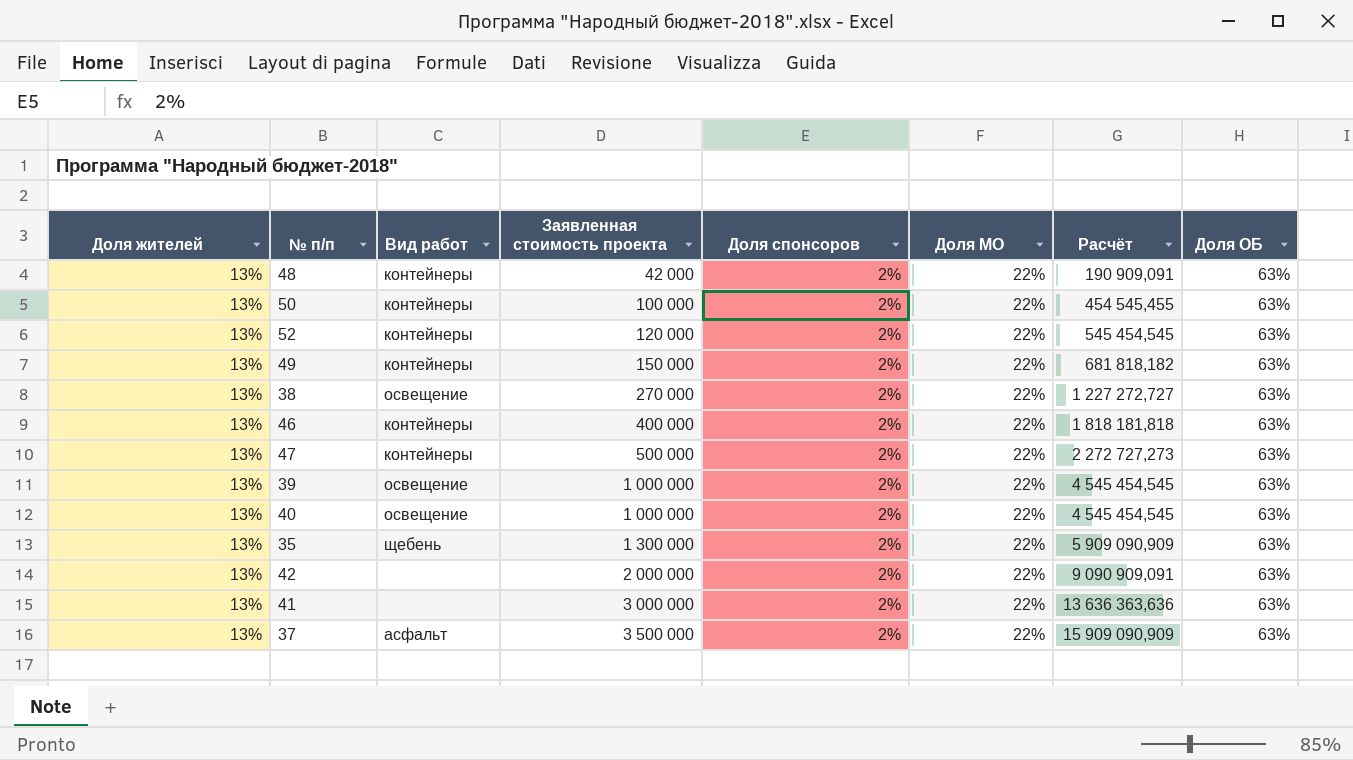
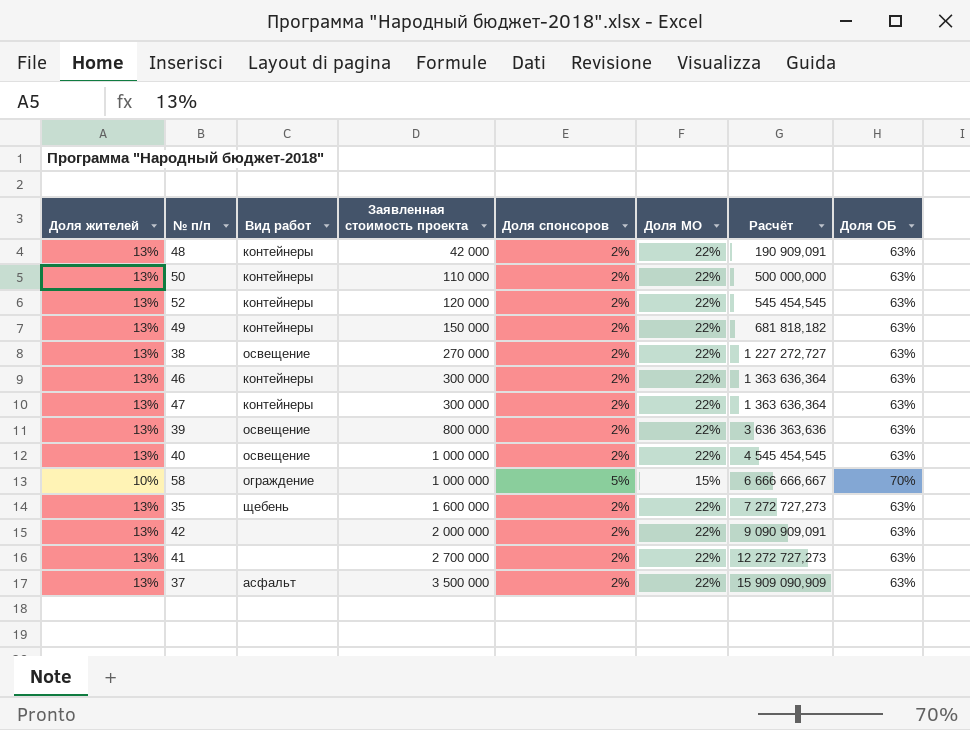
50 | Заявленная стоимость проекта: 100 000 -> 110 000
50 | Расчёт: 454 545,455 -> 500 000,000
46 | Заявленная стоимость проекта: 400 000 -> 300 000
46 | Расчёт: 1 818 181,818 -> 1 363 636,364
47 | Заявленная стоимость проекта: 500 000 -> 300 000
47 | Расчёт: 2 272 727,273 -> 1 363 636,364
39 | Заявленная стоимость проекта: 1 000 000 -> 800 000
39 | Расчёт: 4 545 454,545 -> 3 636 363,636
row 58: none -> 10% | ограждение | 1 000 000 | 5% | 15% | 6 666 666,667 | 70%
35 | Заявленная стоимость проекта: 1 300 000 -> 1 600 000
35 | Расчёт: 5 909 090,909 -> 7 272 727,273
41 | Заявленная стоимость проекта: 3 000 000 -> 2 700 000
41 | Расчёт: 13 636 363,636 -> 12 272 727,273

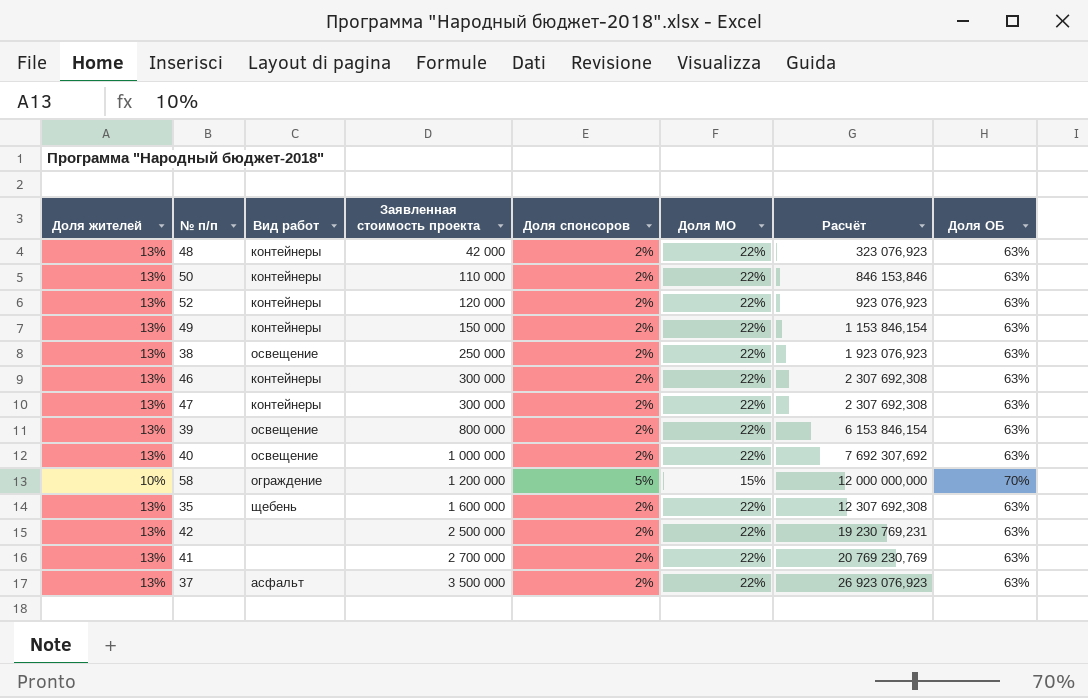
column Расчёт | formula: [Заявленная стоимость проекта] / [Доля МО] -> [Заявленная стоимость проекта] / [Доля жителей]
38 | Заявленная стоимость проекта: 270 000 -> 250 000
58 | Заявленная стоимость проекта: 1 000 000 -> 1 200 000
42 | Заявленная стоимость проекта: 2 000 000 -> 2 500 000

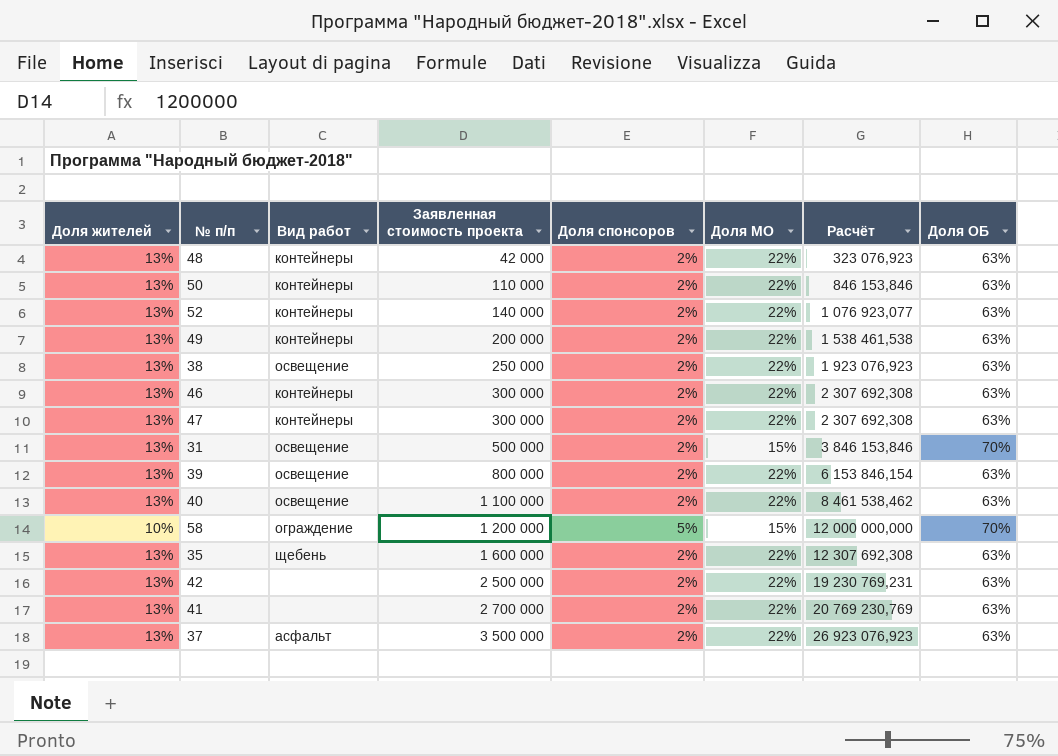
52 | Заявленная стоимость проекта: 120 000 -> 140 000
52 | Расчёт: 923 076,923 -> 1 076 923,077
49 | Заявленная стоимость проекта: 150 000 -> 200 000
49 | Расчёт: 1 153 846,154 -> 1 538 461,538
row 31: none -> 13% | освещение | 500 000 | 2% | 15% | 3 846 153,846 | 70%
40 | Заявленная стоимость проекта: 1 000 000 -> 1 100 000
40 | Расчёт: 7 692 307,692 -> 8 461 538,462

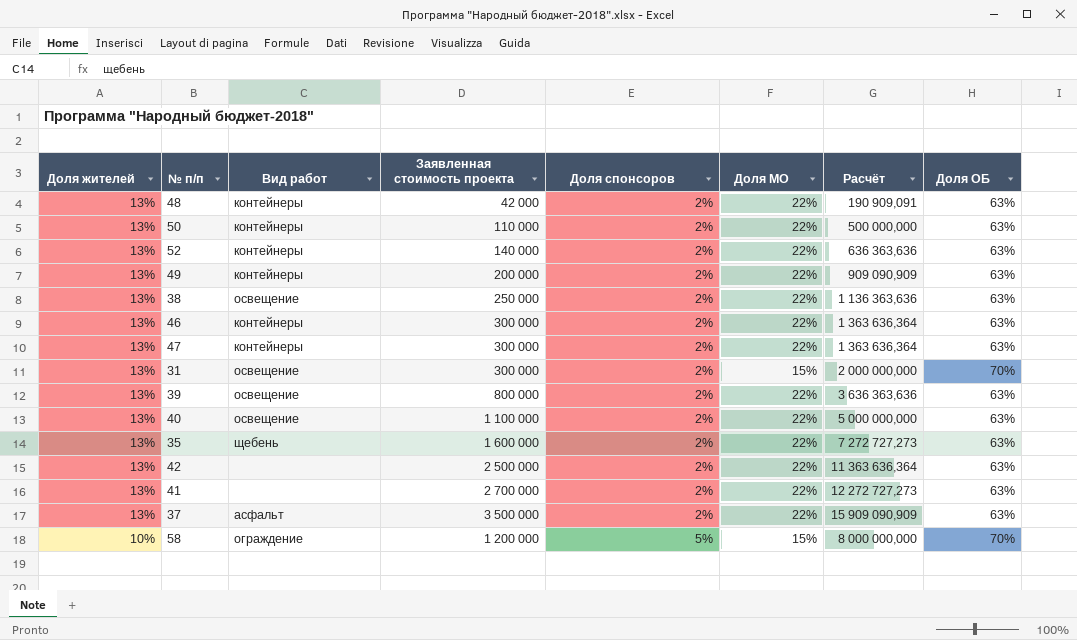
row order: Заявленная стоимость проекта ascending -> Доля жителей descending
column Расчёт | formula: [Заявленная стоимость проекта] / [Доля жителей] -> [Заявленная стоимость проекта] / [Доля МО]
31 | Заявленная стоимость проекта: 500 000 -> 300 000

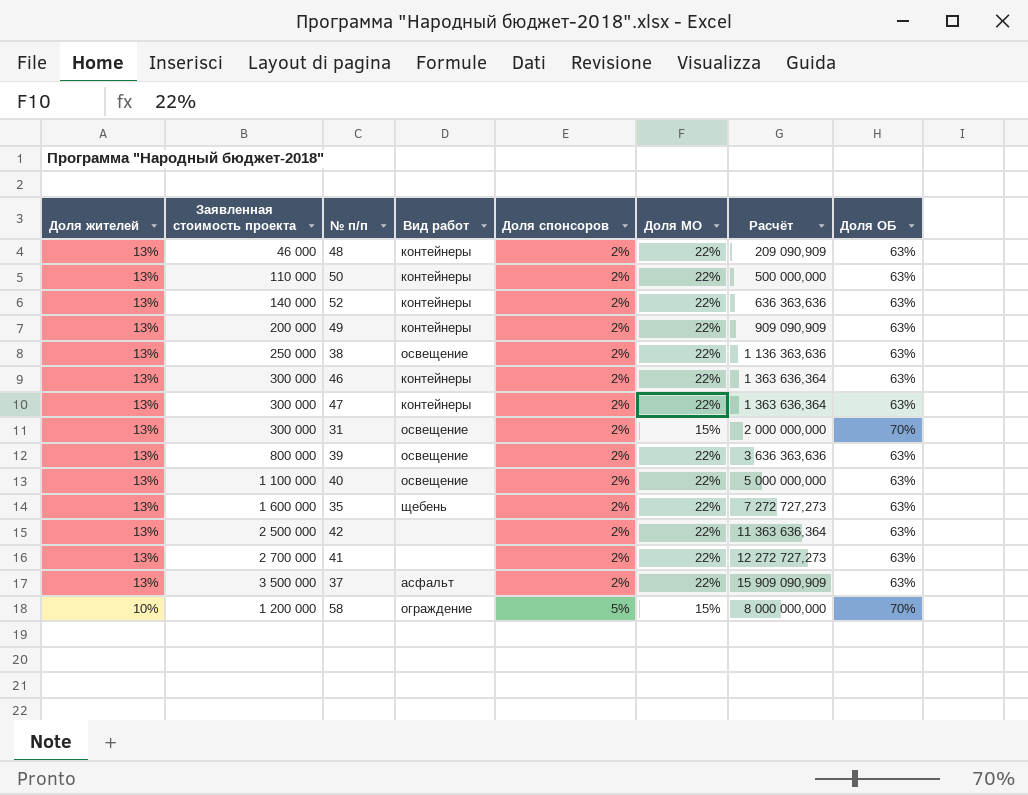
column Заявленная стоимость проекта | position: 4 -> 2
48 | Заявленная стоимость проекта: 42 000 -> 46 000
48 | Расчёт: 190 909,091 -> 209 090,909

